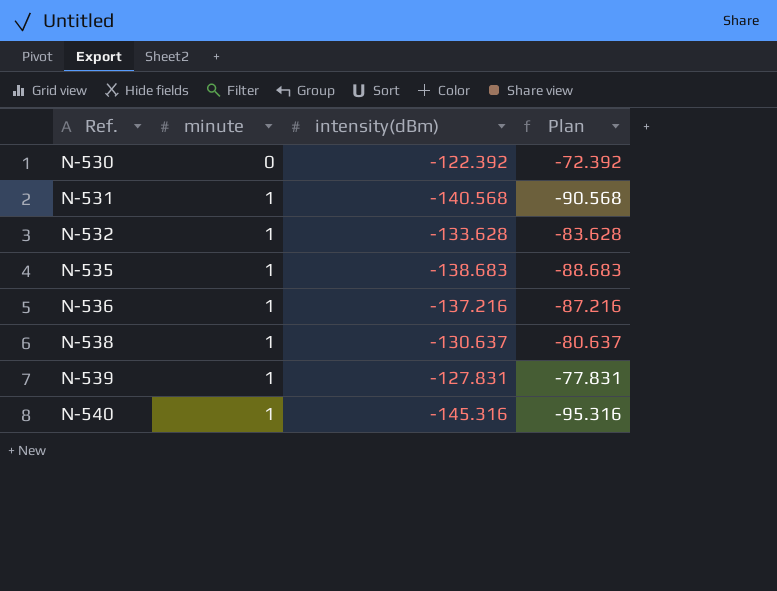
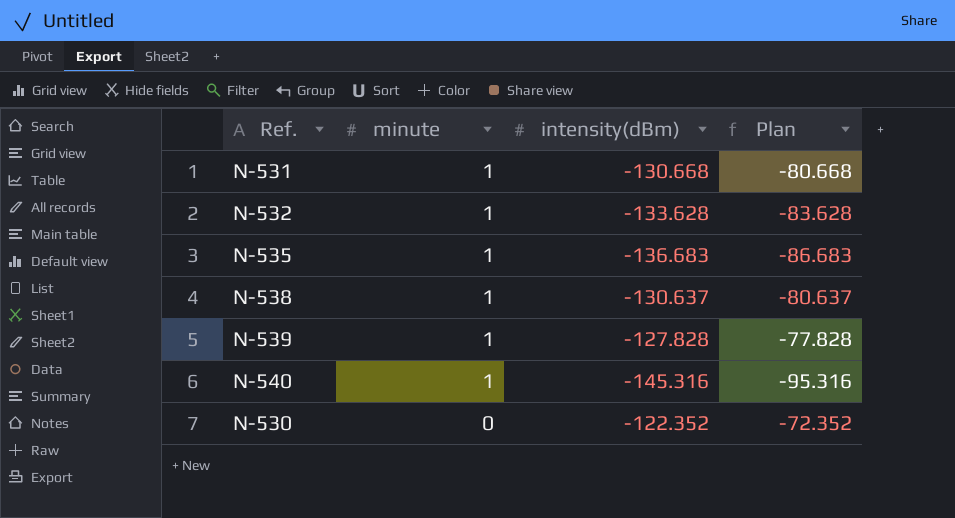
row order: Ref. ascending -> minute descending
row N-536: 1 | -137.216 | -87.216 -> none
N-531 | intensity(dBm): -140.568 -> -130.668
N-531 | Plan: -90.568 -> -80.668
N-535 | intensity(dBm): -138.683 -> -136.683
N-535 | Plan: -88.683 -> -86.683
N-539 | intensity(dBm): -127.831 -> -127.828
N-539 | Plan: -77.831 -> -77.828
N-530 | intensity(dBm): -122.392 -> -122.352
N-530 | Plan: -72.392 -> -72.352

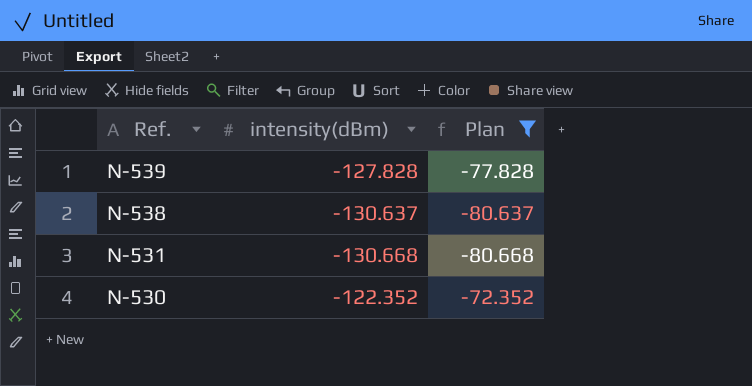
filter: none -> Plan >= -80.668
row order: minute descending -> Ref. descending
column minute | position: 2 -> none

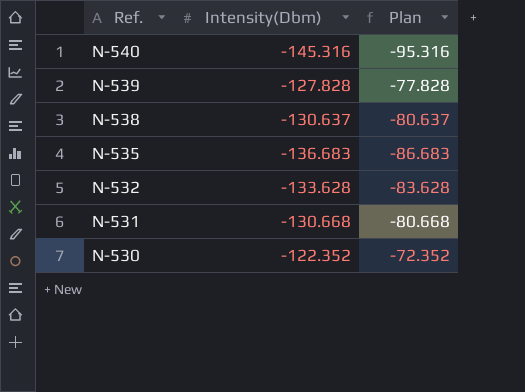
filter: Plan >= -80.668 -> none
column name: intensity(dBm) -> Intensity(Dbm)

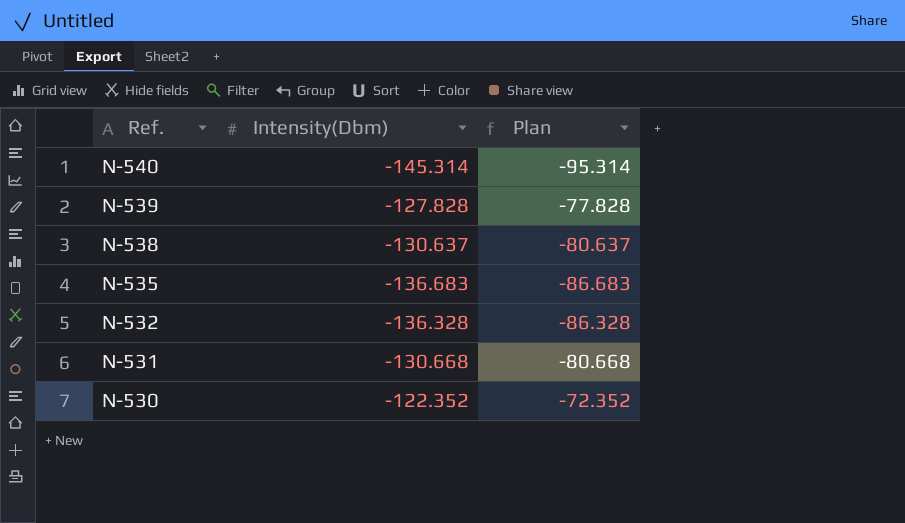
N-540 | Intensity(Dbm): -145.316 -> -145.314
N-540 | Plan: -95.316 -> -95.314
N-532 | Intensity(Dbm): -133.628 -> -136.328
N-532 | Plan: -83.628 -> -86.328

